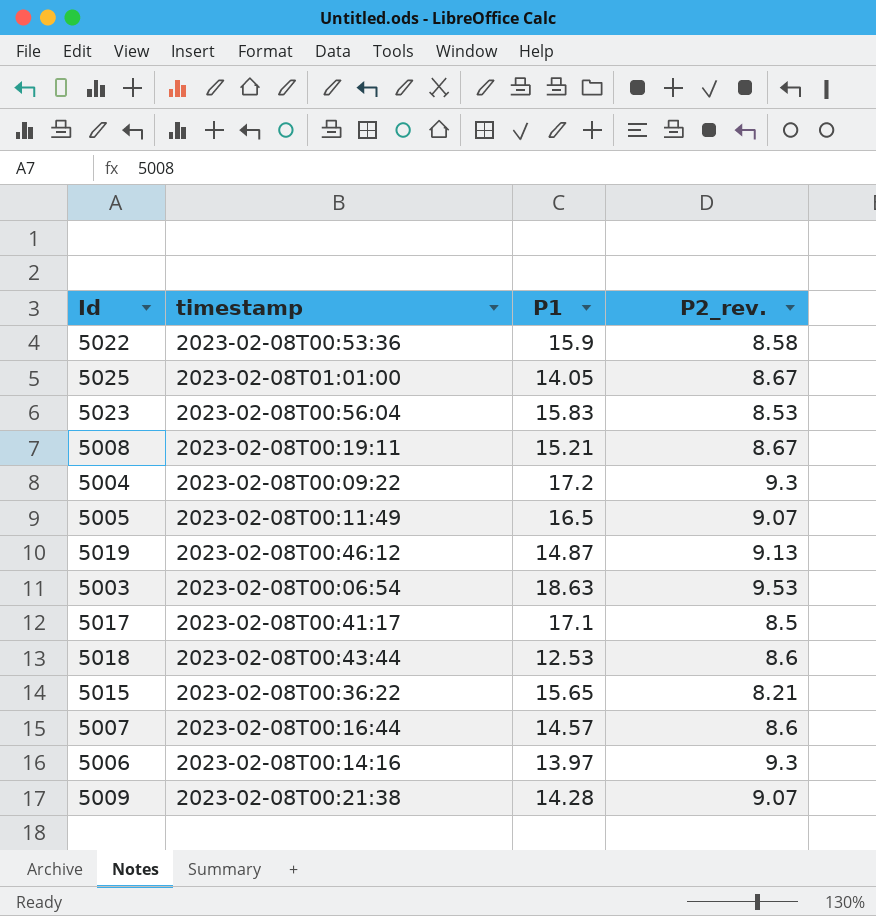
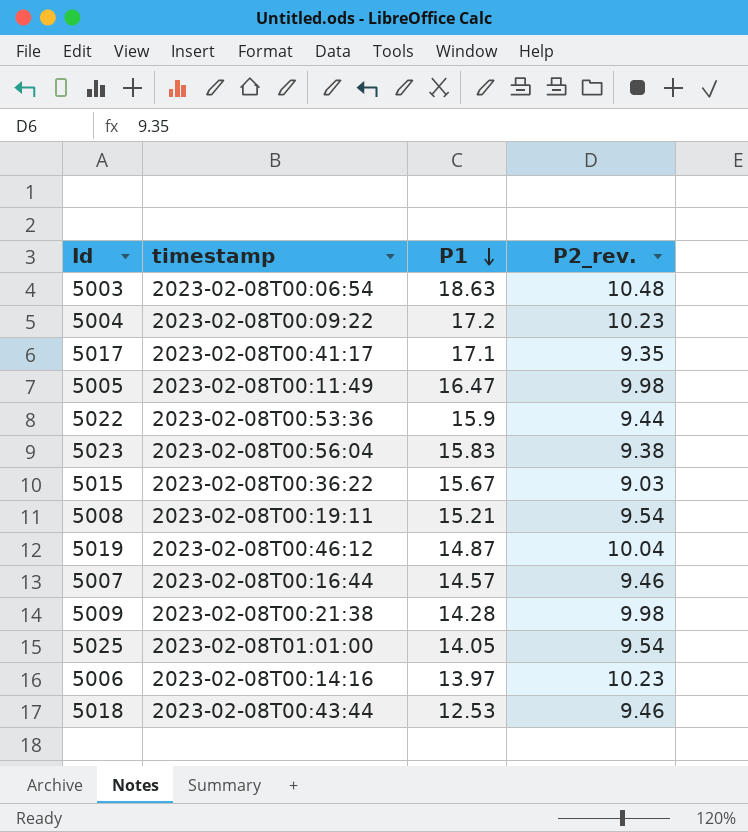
row order: none -> P1 descending
5003 | P2_rev.: 9.53 -> 10.48
5004 | P2_rev.: 9.3 -> 10.23
5017 | P2_rev.: 8.5 -> 9.35
5005 | P1: 16.5 -> 16.47
5005 | P2_rev.: 9.07 -> 9.98
5022 | P2_rev.: 8.58 -> 9.44
5023 | P2_rev.: 8.53 -> 9.38
5015 | P1: 15.65 -> 15.67
5015 | P2_rev.: 8.21 -> 9.03
5008 | P2_rev.: 8.67 -> 9.54
5019 | P2_rev.: 9.13 -> 10.04
5007 | P2_rev.: 8.6 -> 9.46
5009 | P2_rev.: 9.07 -> 9.98
5025 | P2_rev.: 8.67 -> 9.54
5006 | P2_rev.: 9.3 -> 10.23
5018 | P2_rev.: 8.6 -> 9.46

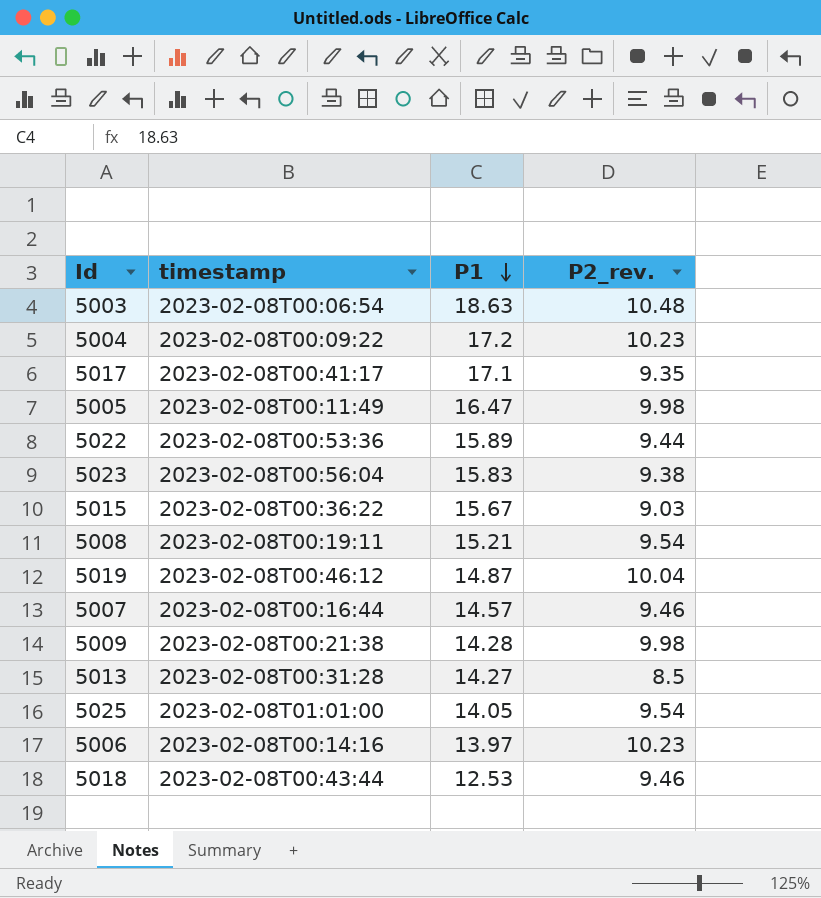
5022 | P1: 15.9 -> 15.89
row 5013: none -> 2023-02-08T00:31:28 | 14.27 | 8.5

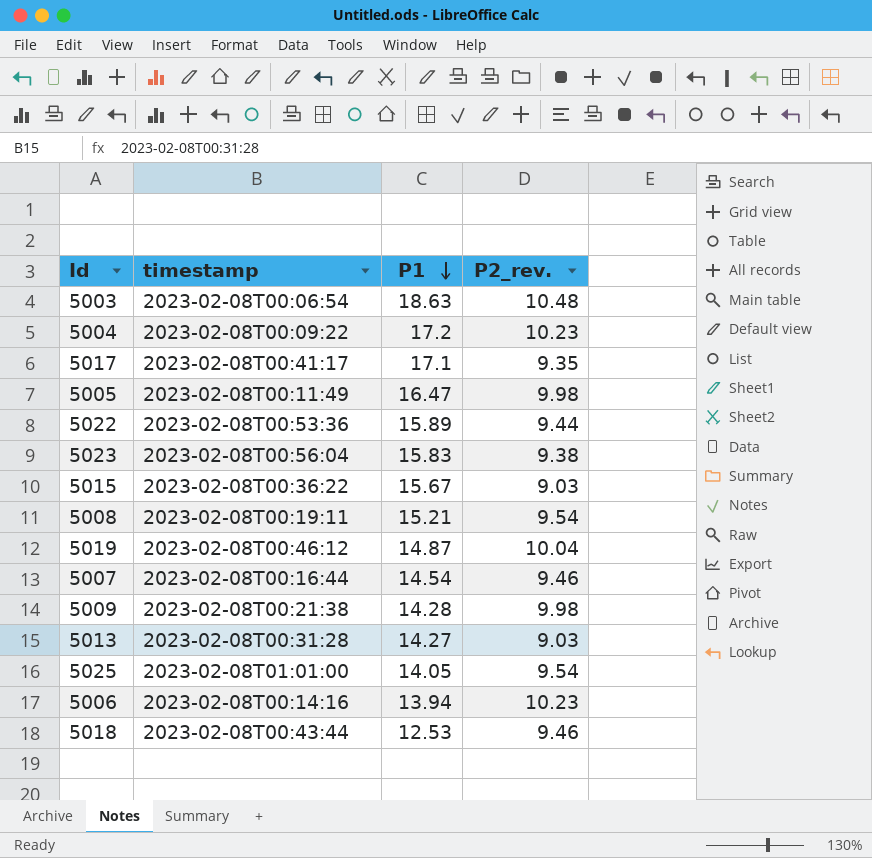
5007 | P1: 14.57 -> 14.54
5013 | P2_rev.: 8.5 -> 9.03
5006 | P1: 13.97 -> 13.94

